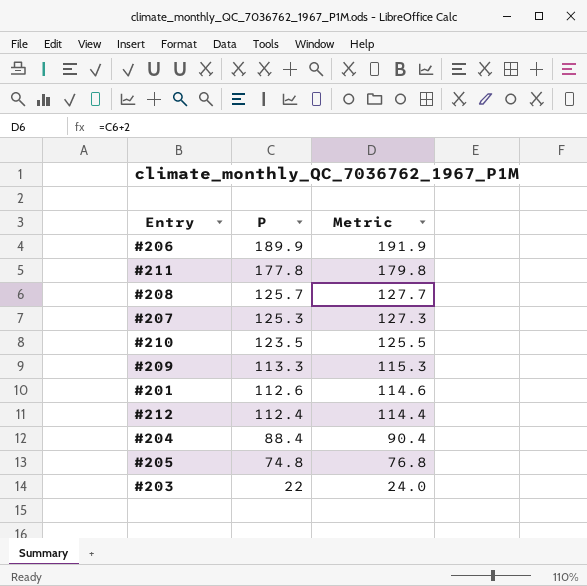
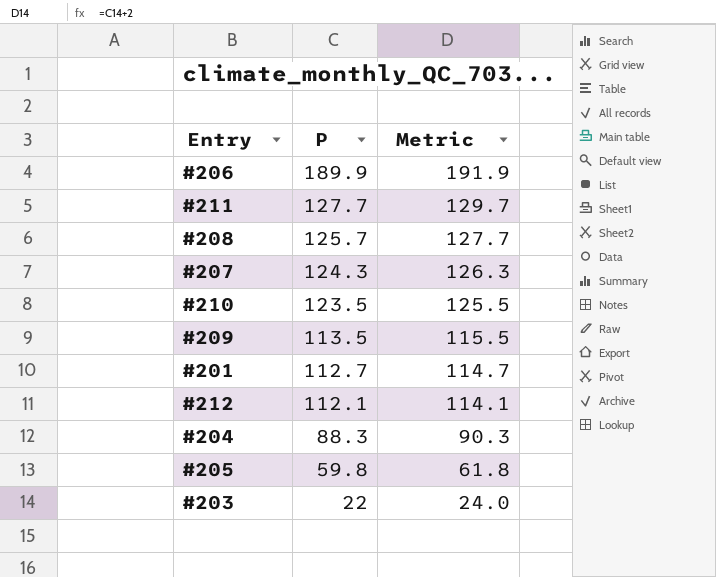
#211 | P: 177.8 -> 127.7
#211 | Metric: 179.8 -> 129.7
#207 | P: 125.3 -> 124.3
#207 | Metric: 127.3 -> 126.3
#209 | P: 113.3 -> 113.5
#209 | Metric: 115.3 -> 115.5
#201 | P: 112.6 -> 112.7
#201 | Metric: 114.6 -> 114.7
#212 | P: 112.4 -> 112.1
#212 | Metric: 114.4 -> 114.1
#204 | P: 88.4 -> 88.3
#204 | Metric: 90.4 -> 90.3
#205 | P: 74.8 -> 59.8
#205 | Metric: 76.8 -> 61.8

